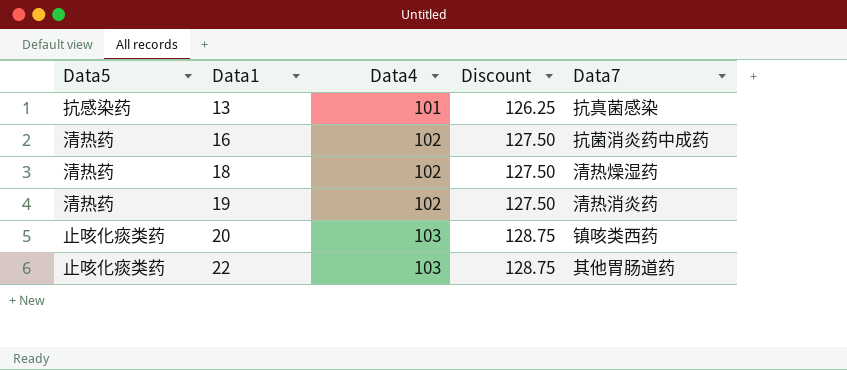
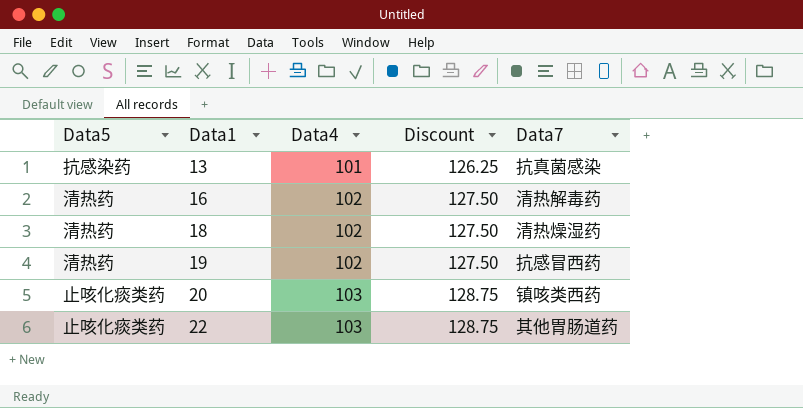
16 | Data7: 抗菌消炎药中成药 -> 清热解毒药
19 | Data7: 清热消炎药 -> 抗感冒西药

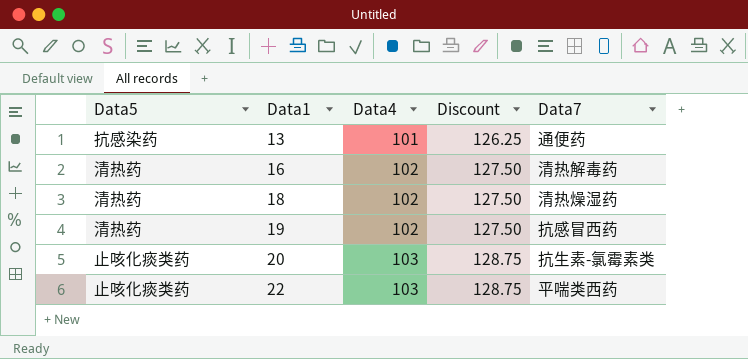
13 | Data7: 抗真菌感染 -> 通便药
20 | Data7: 镇咳类西药 -> 抗生素-氯霉素类
22 | Data7: 其他胃肠道药 -> 平喘类西药

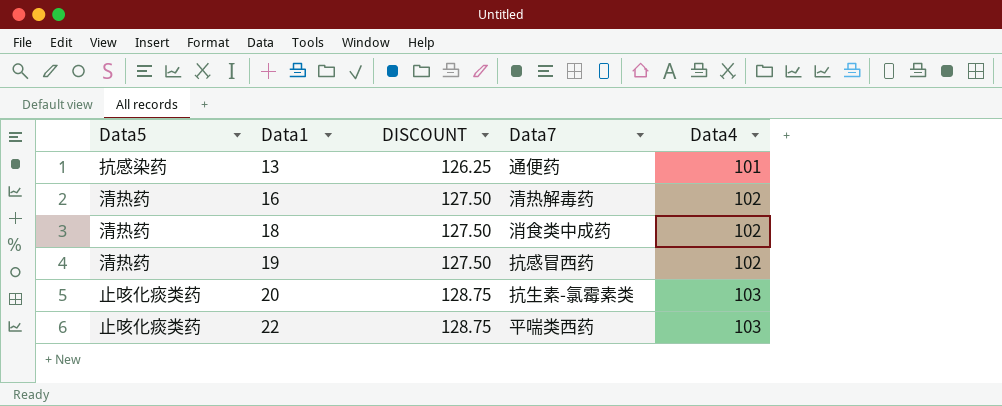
column name: Discount -> DISCOUNT
column Data4 | position: 3 -> 5
18 | Data7: 清热燥湿药 -> 消食类中成药

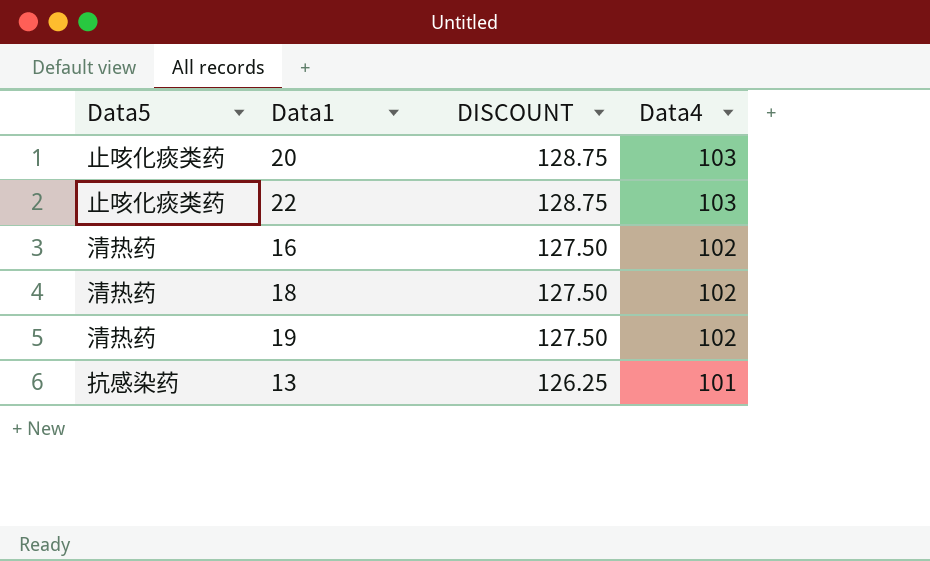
row order: Data1 ascending -> DISCOUNT descending
column Data7 | position: 4 -> none

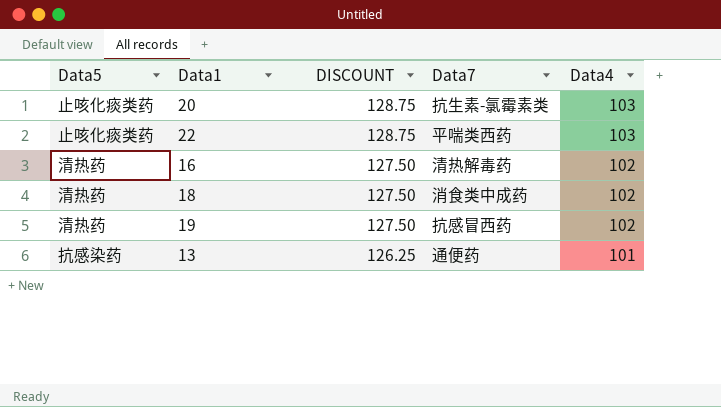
column Data7 | position: none -> 4

